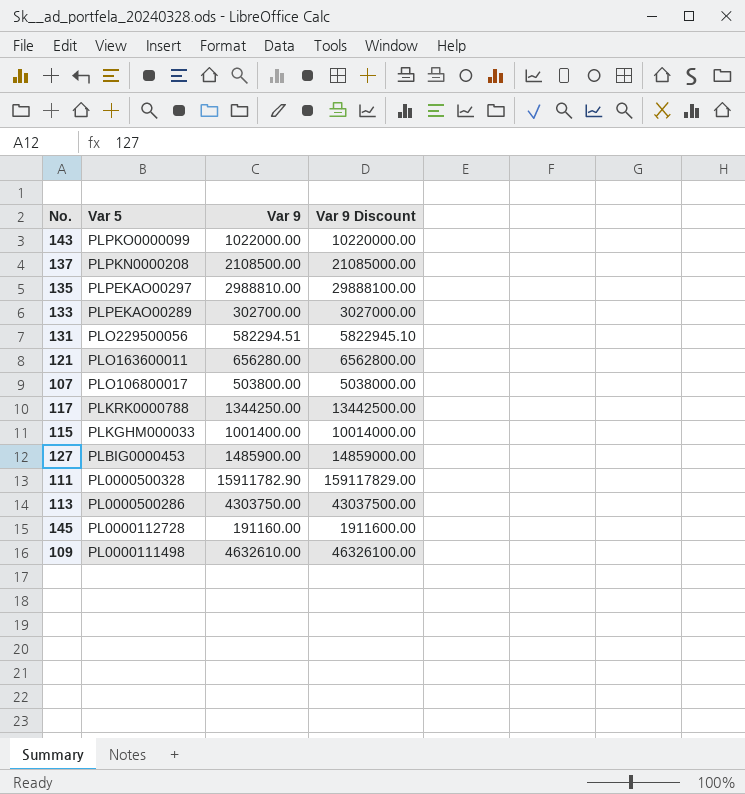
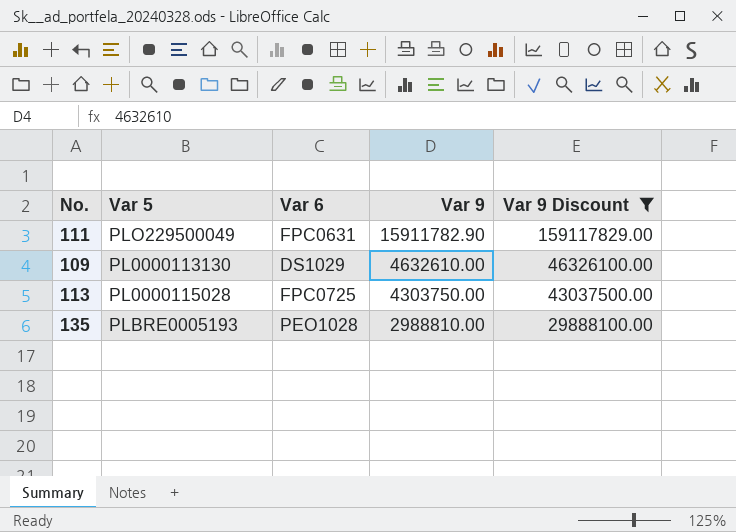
filter: none -> Var 9 Discount >= 29888100.00
row order: Var 5 descending -> Var 9 descending
column Var 6 | position: none -> 3
111 | Var 5: PL0000500328 -> PLO229500049
109 | Var 5: PL0000111498 -> PL0000113130
113 | Var 5: PL0000500286 -> PL0000115028
135 | Var 5: PLPEKAO00297 -> PLBRE0005193

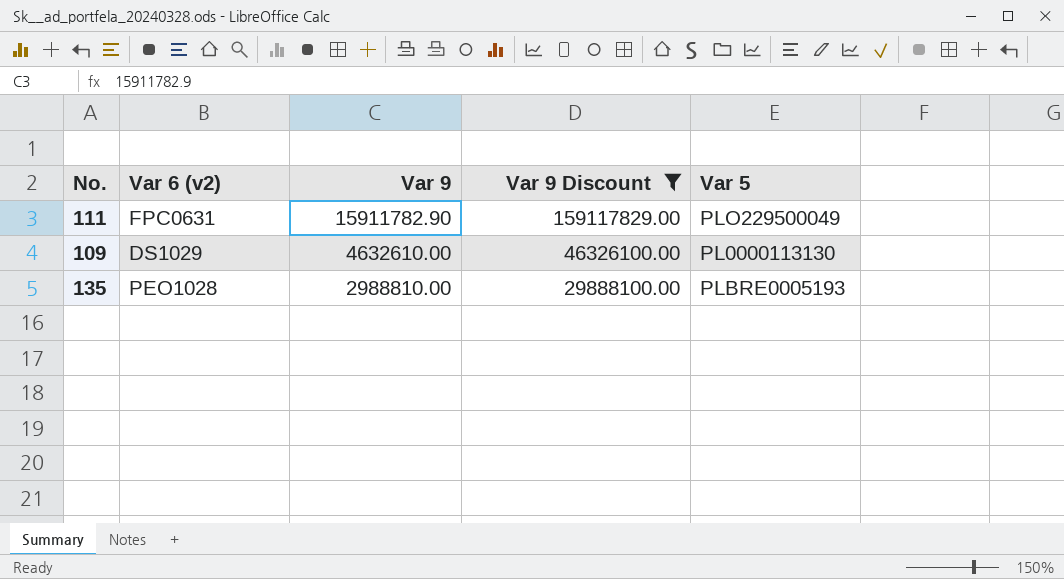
column name: Var 6 -> Var 6 (v2)
column Var 5 | position: 2 -> 5
row 113: PL0000115028 | FPC0725 | 4303750.00 | 43037500.00 -> none

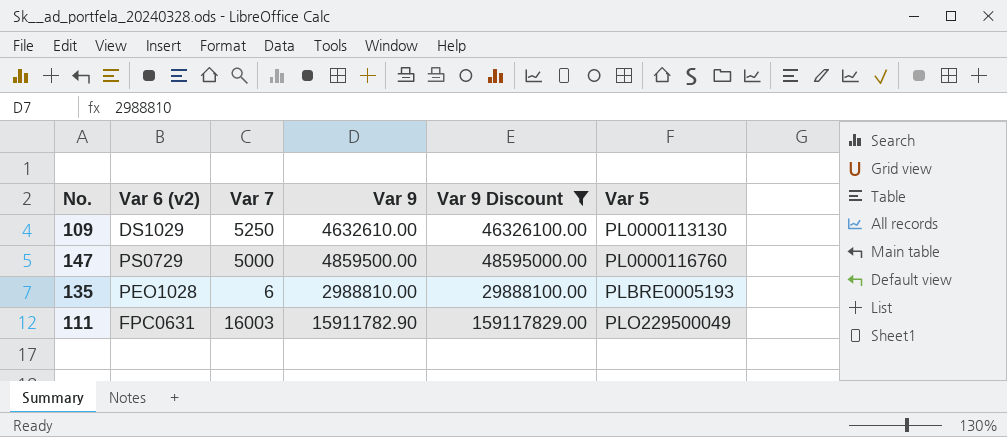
row order: Var 9 descending -> Var 5 ascending
column Var 7 | position: none -> 3
row 147: none -> PS0729 | 5000 | 4859500.00 | 48595000.00 | PL0000116760

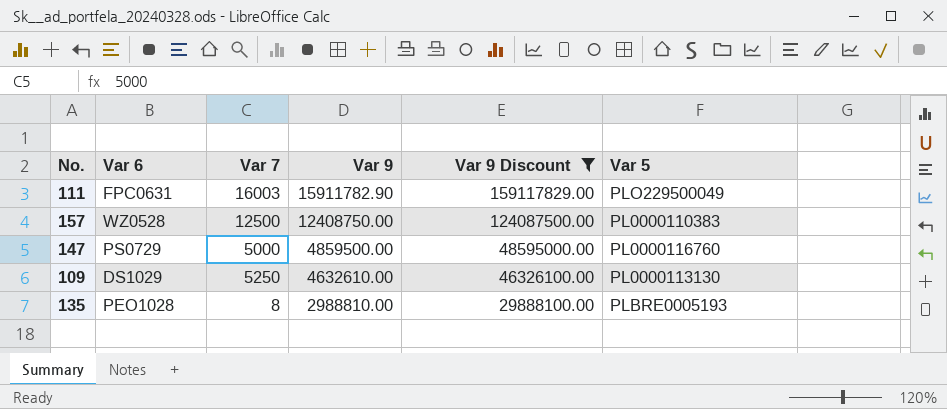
row order: Var 5 ascending -> Var 9 descending
column name: Var 6 (v2) -> Var 6
row 157: none -> WZ0528 | 12500 | 12408750.00 | 124087500.00 | PL0000110383
135 | Var 7: 6 -> 8

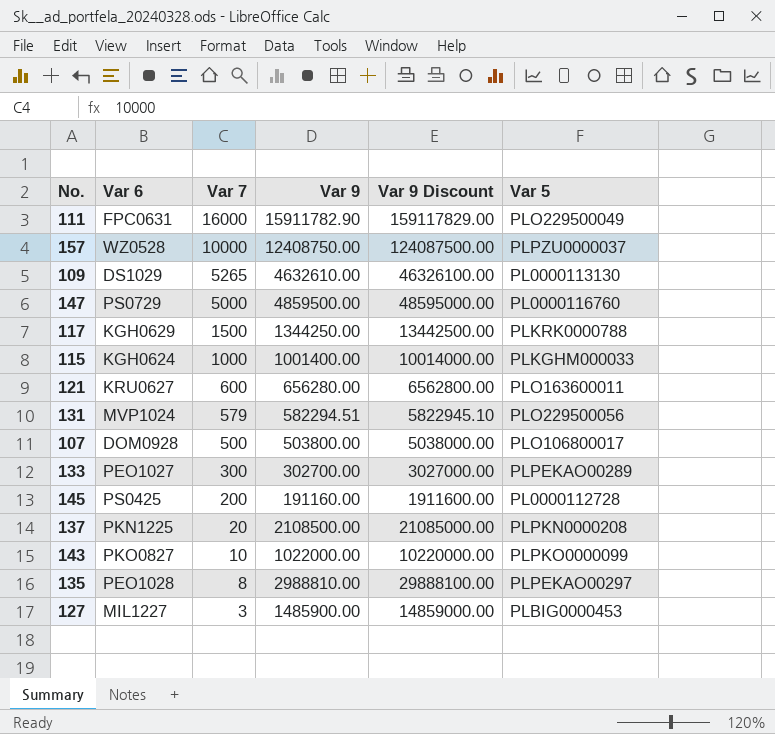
filter: Var 9 Discount >= 29888100.00 -> none
row order: Var 9 descending -> Var 7 descending
111 | Var 7: 16003 -> 16000
157 | Var 7: 12500 -> 10000
157 | Var 5: PL0000110383 -> PLPZU0000037
109 | Var 7: 5250 -> 5265
135 | Var 5: PLBRE0005193 -> PLPEKAO00297

